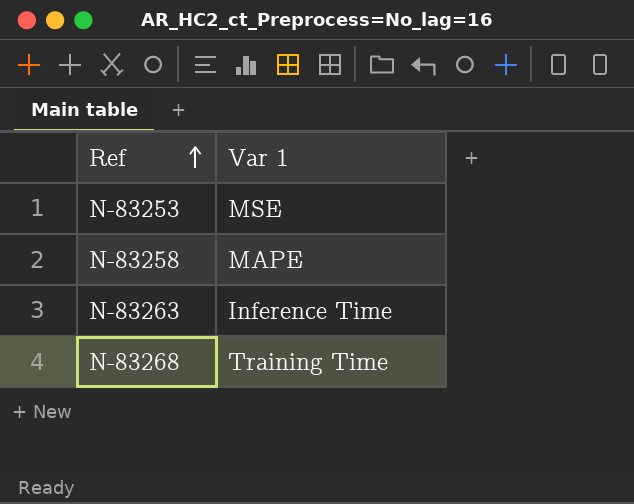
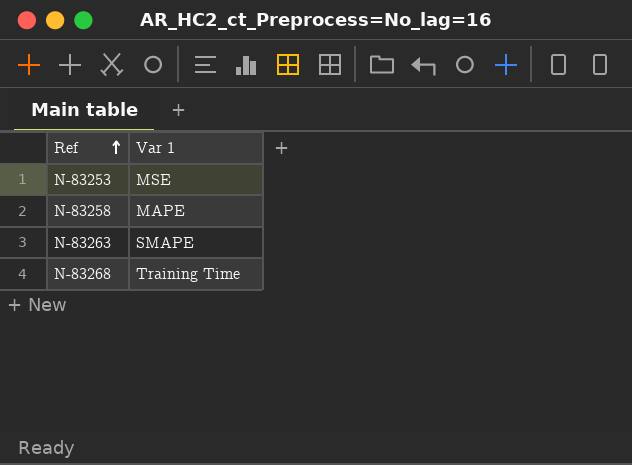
N-83263 | Var 1: Inference Time -> SMAPE

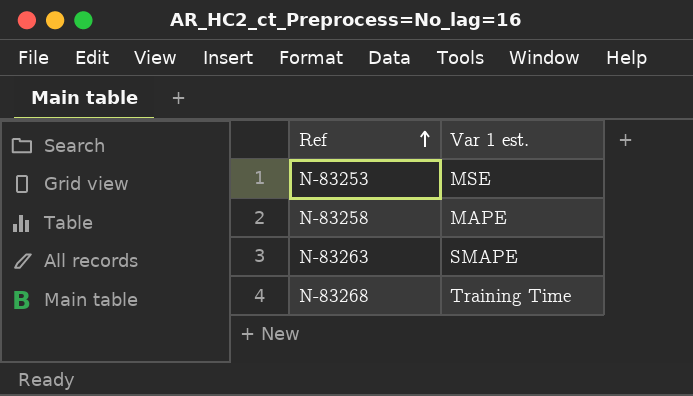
column name: Var 1 -> Var 1 est.

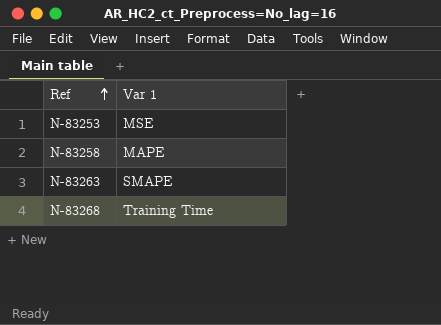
column name: Var 1 est. -> Var 1

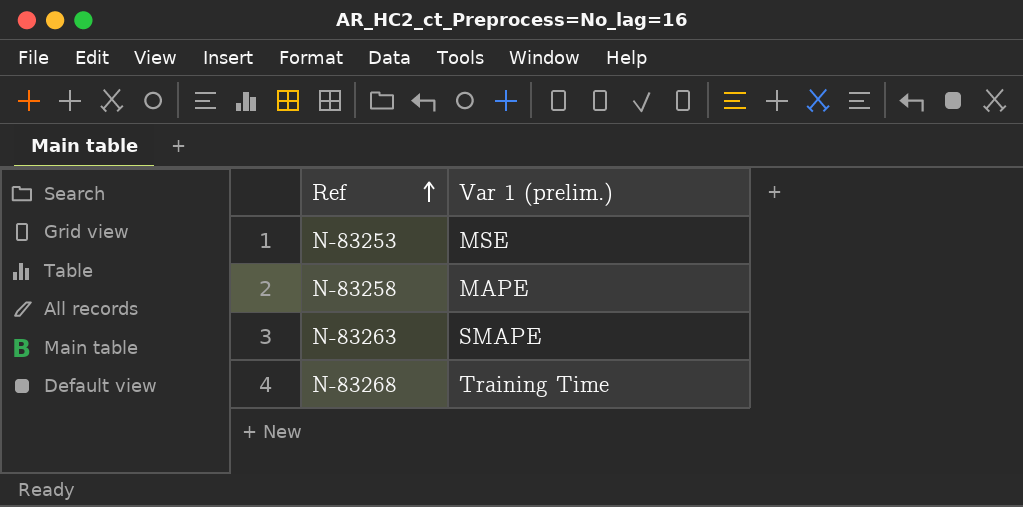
column name: Var 1 -> Var 1 (prelim.)

